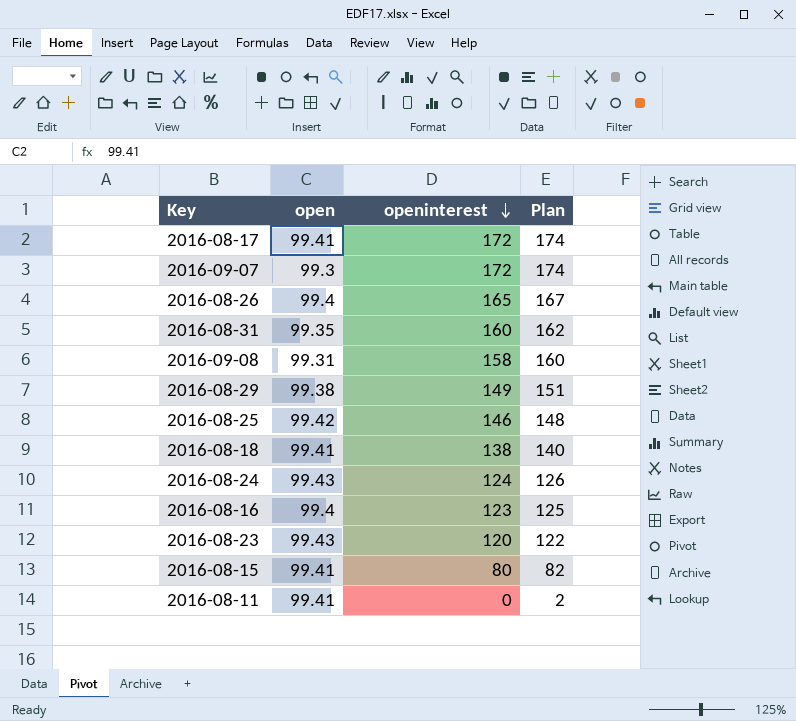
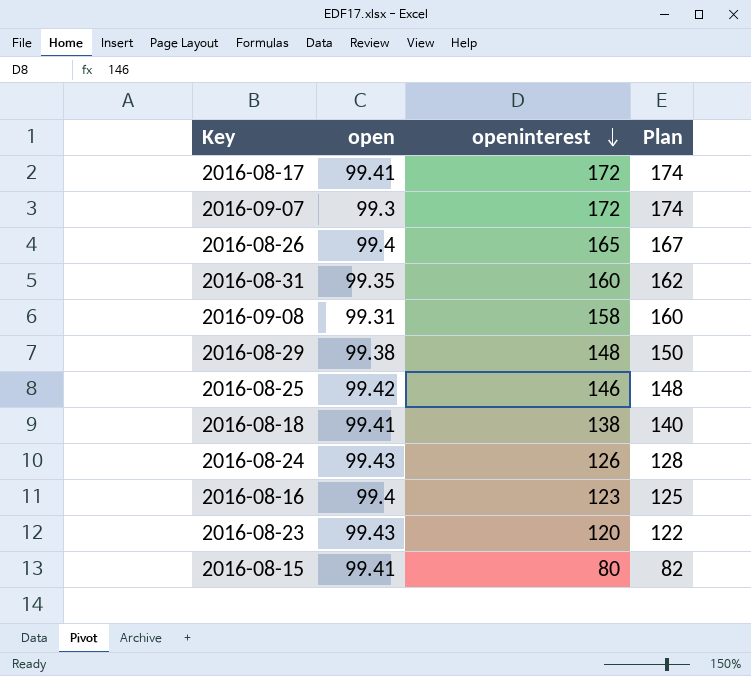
row 2016-08-11: 99.41 | 0 | 2 -> none
2016-08-29 | openinterest: 149 -> 148
2016-08-29 | Plan: 151 -> 150
2016-08-24 | openinterest: 124 -> 126
2016-08-24 | Plan: 126 -> 128

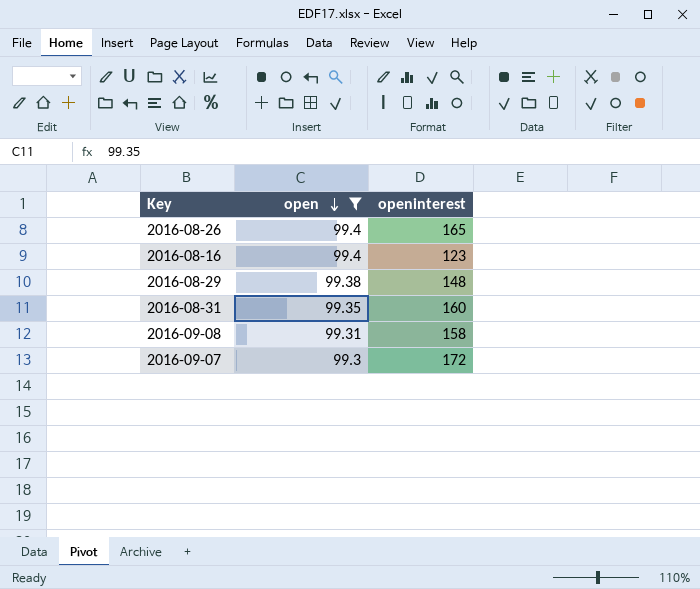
filter: none -> open <= 99.4
row order: openinterest descending -> open descending
column Plan | formula: [openinterest] + 2 -> none

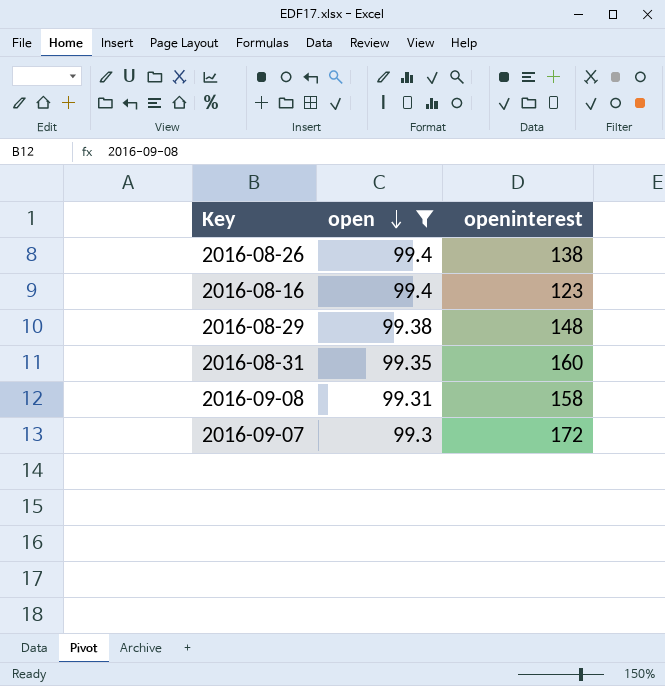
2016-08-26 | openinterest: 165 -> 138

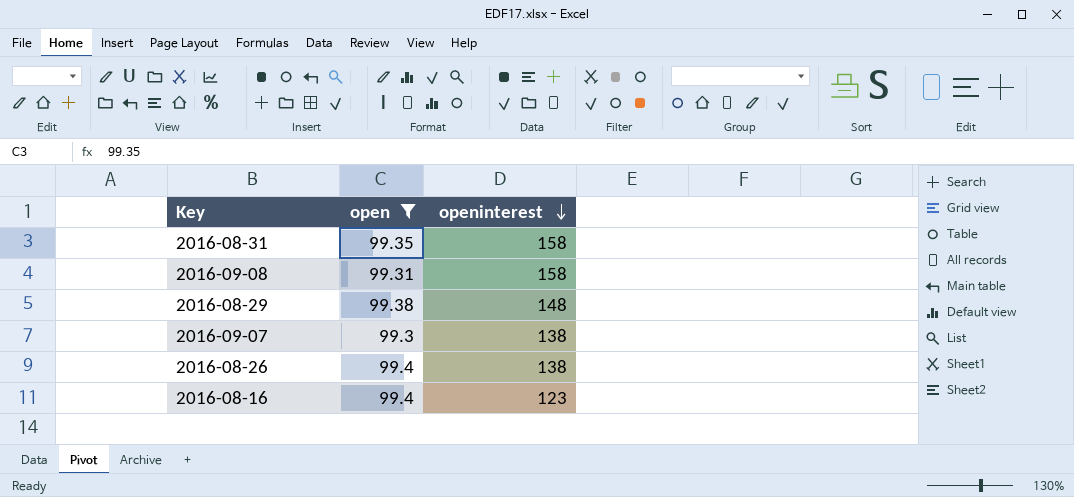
row order: open descending -> openinterest descending
2016-08-31 | openinterest: 160 -> 158
2016-09-07 | openinterest: 172 -> 138

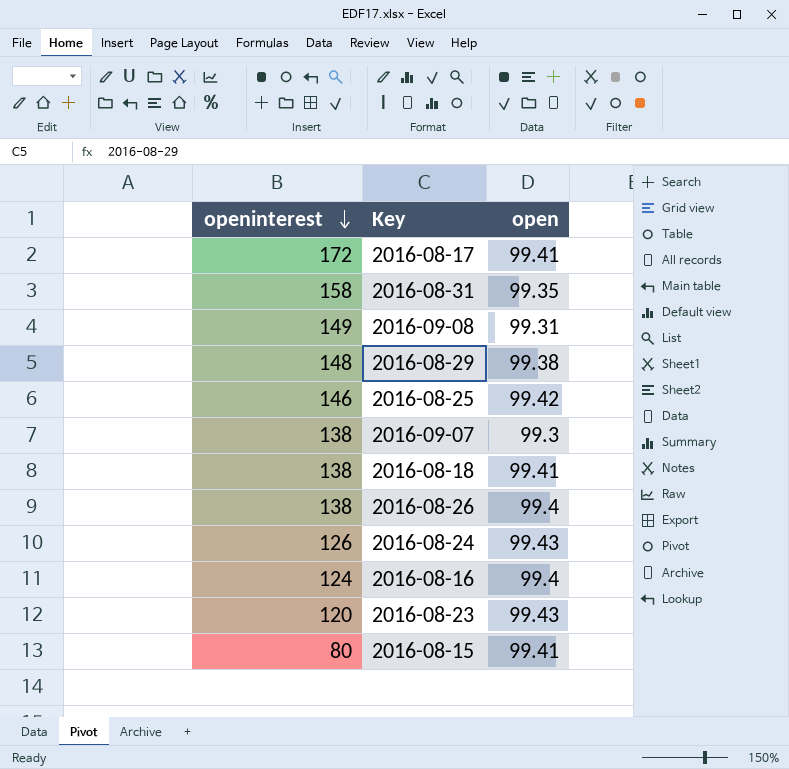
filter: open <= 99.4 -> none
column openinterest | position: 3 -> 1
2016-09-08 | openinterest: 158 -> 149
2016-08-16 | openinterest: 123 -> 124

